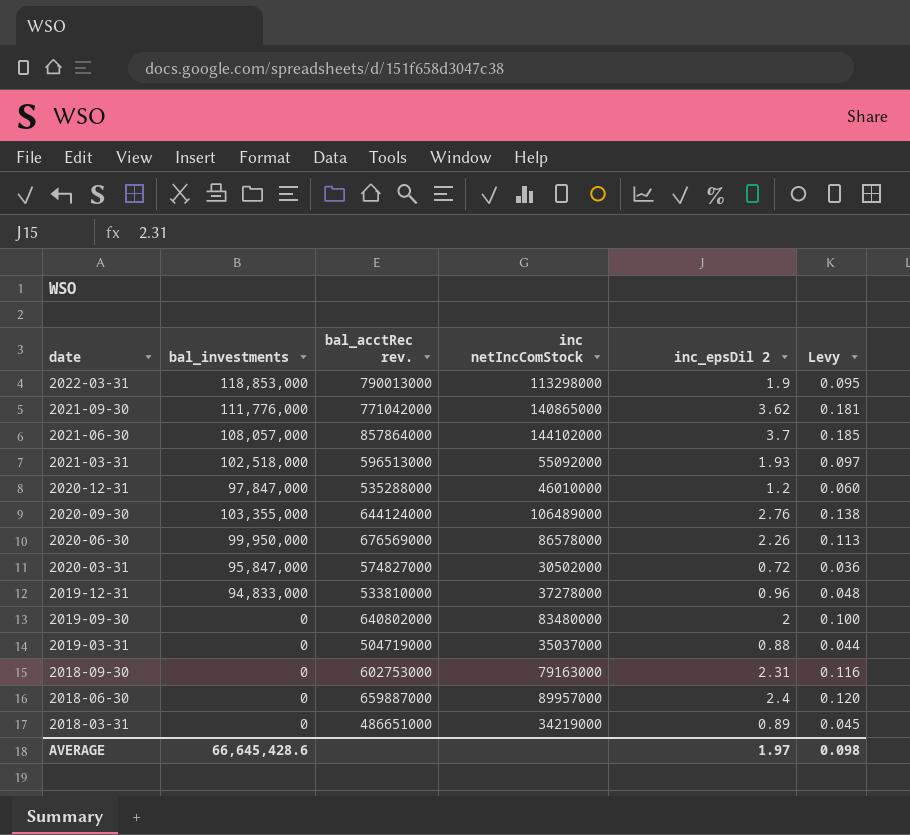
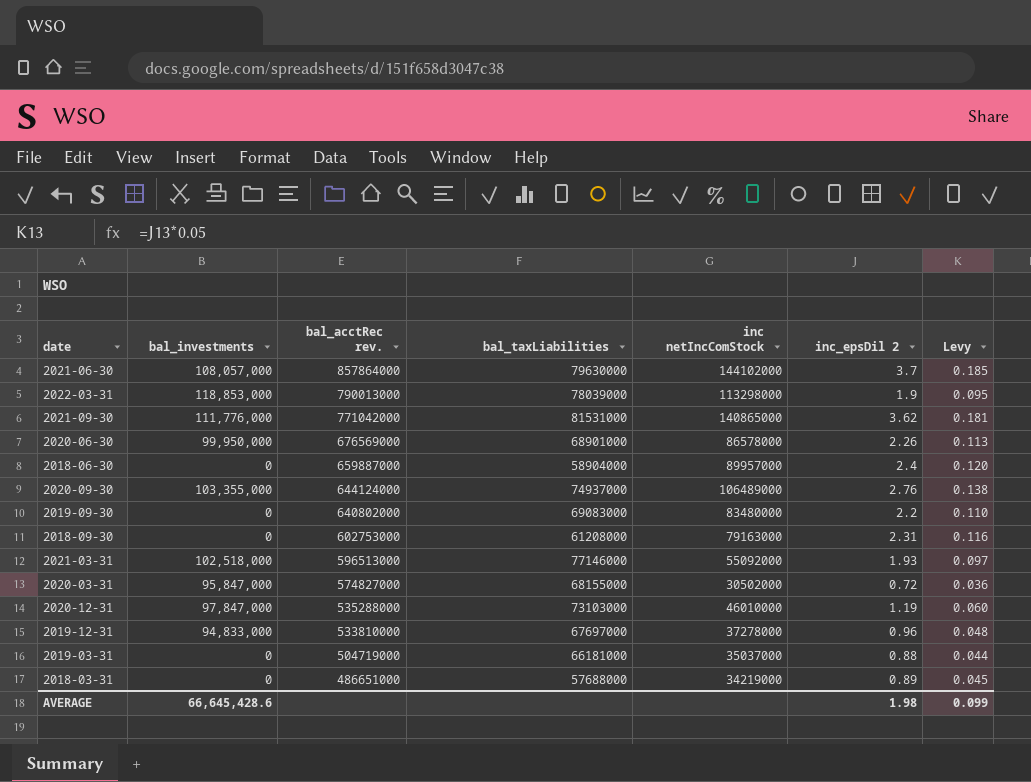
row order: date descending -> bal_acctRec rev. descending
column bal_taxLiabilities | position: none -> 4
2019-09-30 | inc_epsDil 2: 2 -> 2.2
2019-09-30 | Levy: 0.100 -> 0.110
2020-12-31 | inc_epsDil 2: 1.2 -> 1.19
AVERAGE | inc_epsDil 2: 1.97 -> 1.98
AVERAGE | Levy: 0.098 -> 0.099

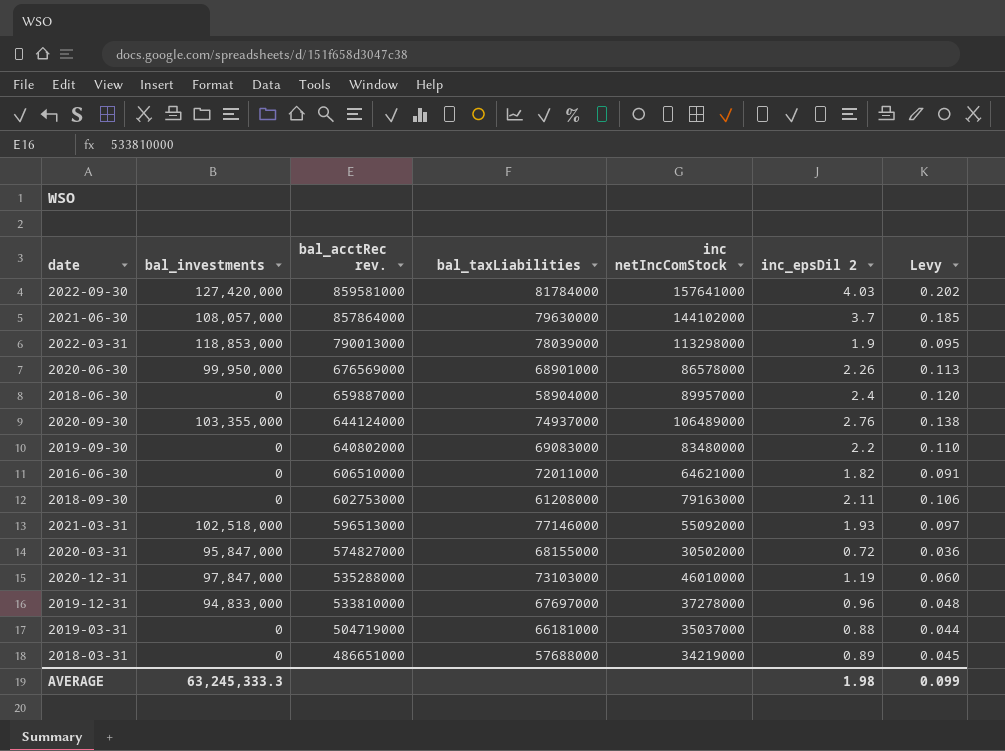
row 2021-09-30: 111,776,000 | 771042000 | 81531000 | 140865000 | 3.62 | 0.181 -> none
row 2022-09-30: none -> 127,420,000 | 859581000 | 81784000 | 157641000 | 4.03 | 0.202
row 2016-06-30: none -> 0 | 606510000 | 72011000 | 64621000 | 1.82 | 0.091
2018-09-30 | inc_epsDil 2: 2.31 -> 2.11
2018-09-30 | Levy: 0.116 -> 0.106
AVERAGE | bal_investments: 66,645,428.6 -> 63,245,333.3

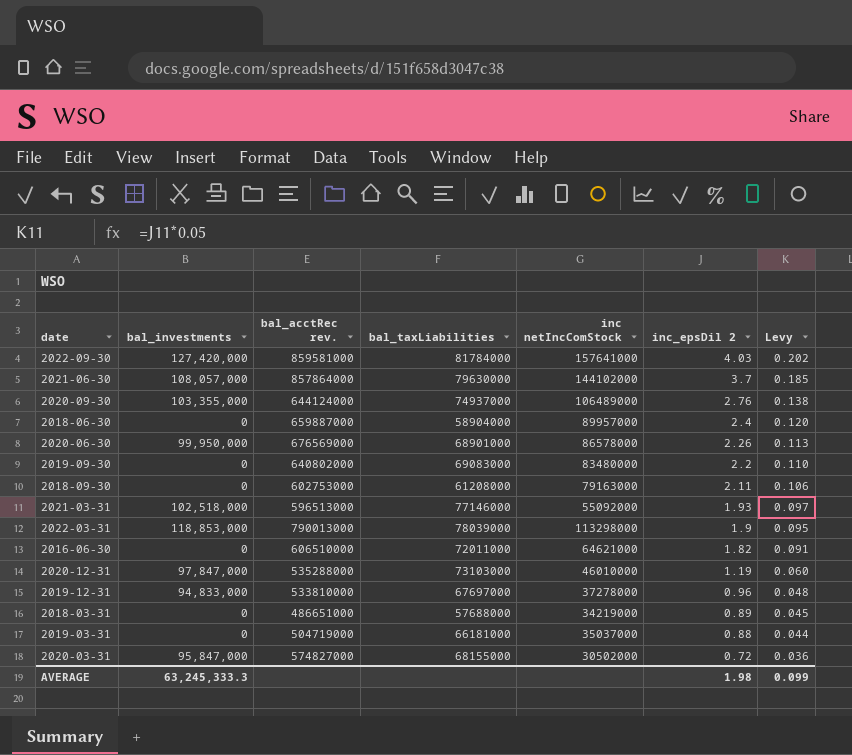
row order: bal_acctRec rev. descending -> inc_epsDil 2 descending

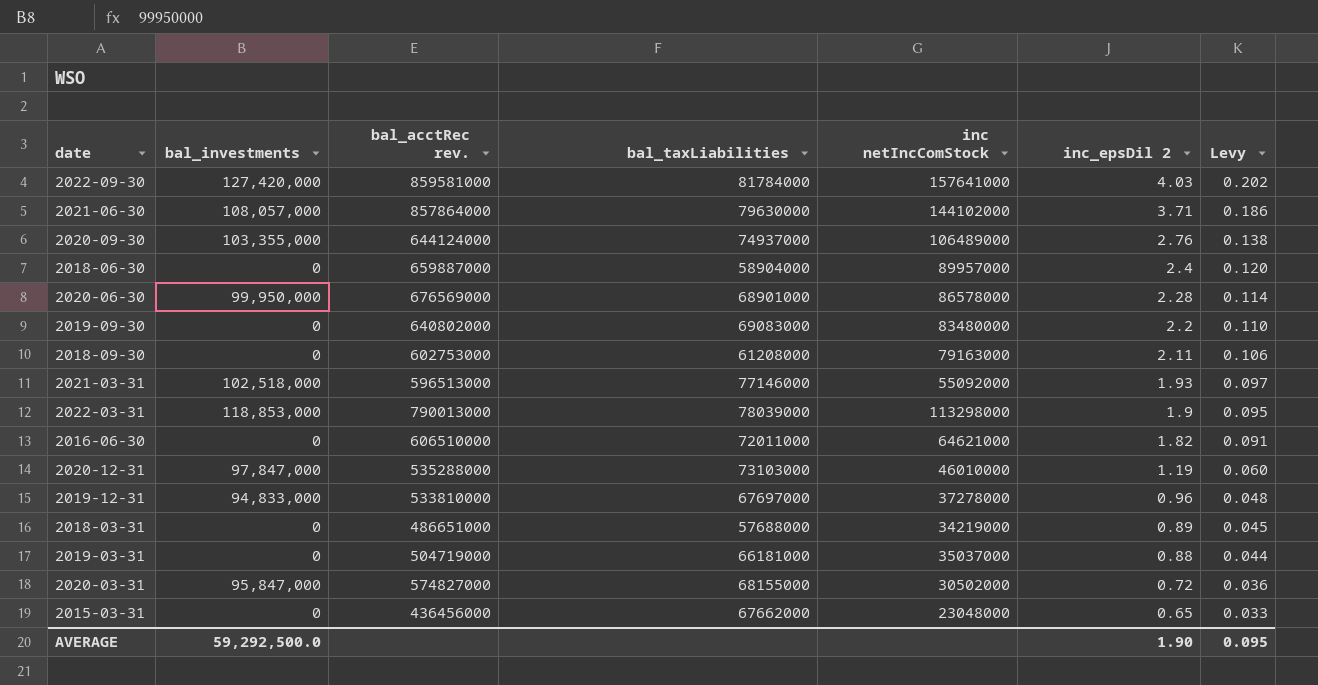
2021-06-30 | inc_epsDil 2: 3.7 -> 3.71
2021-06-30 | Levy: 0.185 -> 0.186
2020-06-30 | inc_epsDil 2: 2.26 -> 2.28
2020-06-30 | Levy: 0.113 -> 0.114
row 2015-03-31: none -> 0 | 436456000 | 67662000 | 23048000 | 0.65 | 0.033
AVERAGE | bal_investments: 63,245,333.3 -> 59,292,500.0
AVERAGE | inc_epsDil 2: 1.98 -> 1.90
AVERAGE | Levy: 0.099 -> 0.095

